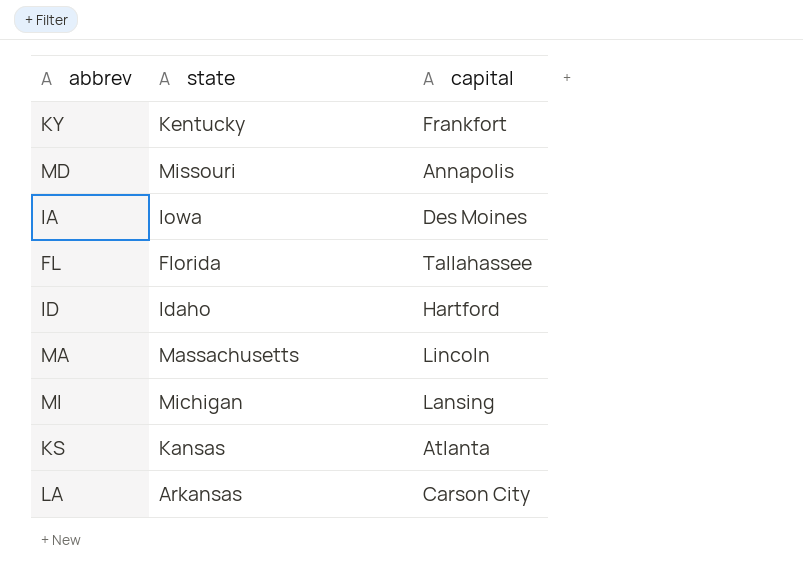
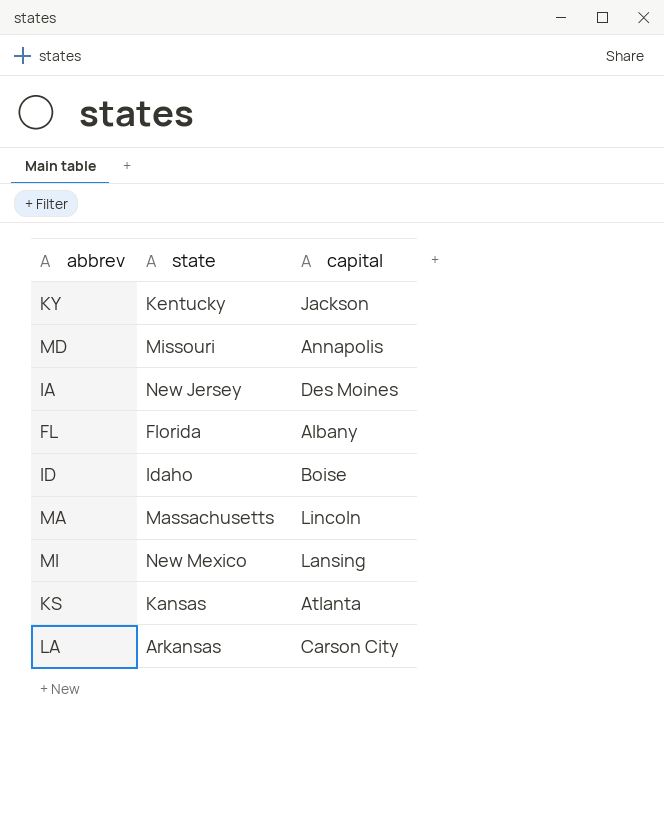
KY | capital: Frankfort -> Jackson
IA | state: Iowa -> New Jersey
FL | capital: Tallahassee -> Albany
ID | capital: Hartford -> Boise
MI | state: Michigan -> New Mexico

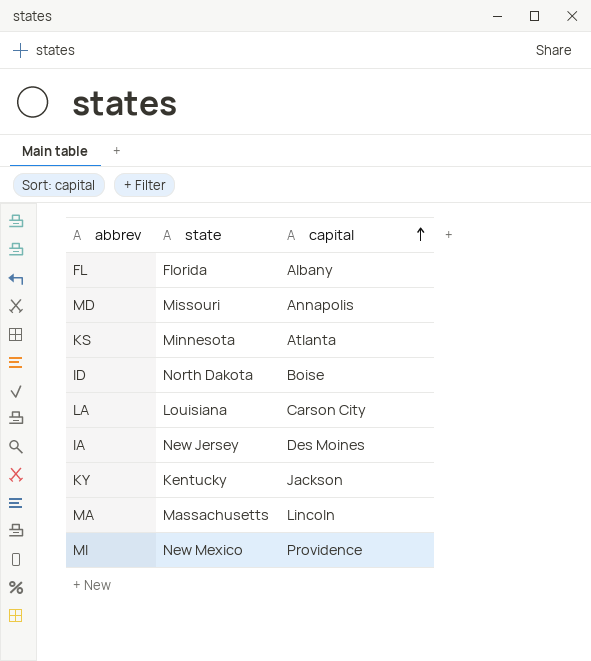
row order: none -> capital ascending
KS | state: Kansas -> Minnesota
ID | state: Idaho -> North Dakota
LA | state: Arkansas -> Louisiana
MI | capital: Lansing -> Providence

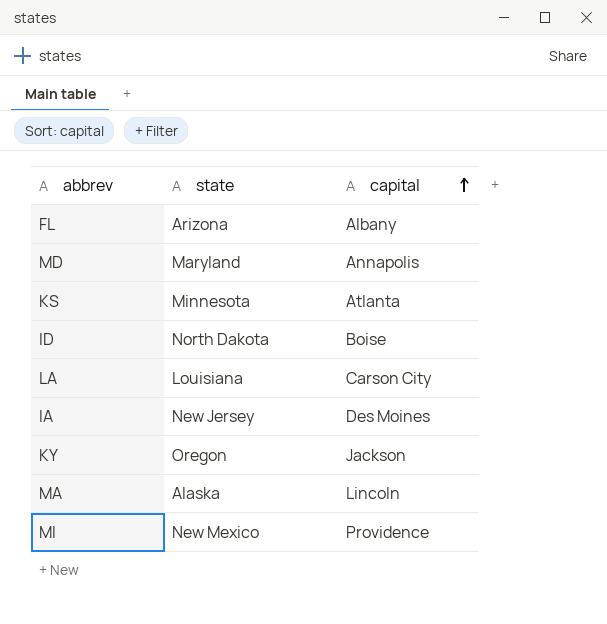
FL | state: Florida -> Arizona
MD | state: Missouri -> Maryland
KY | state: Kentucky -> Oregon
MA | state: Massachusetts -> Alaska

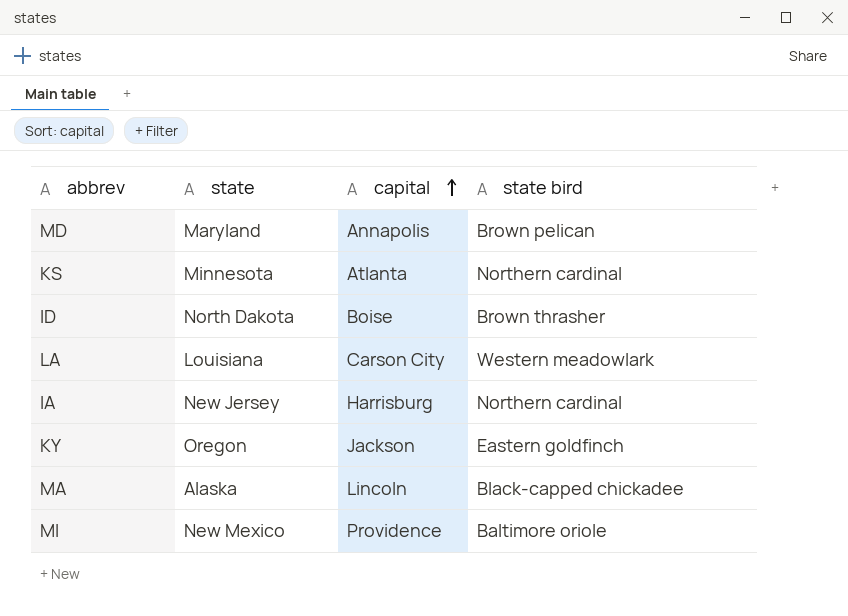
column state bird | position: none -> 4
row FL: Arizona | Albany -> none
IA | capital: Des Moines -> Harrisburg

